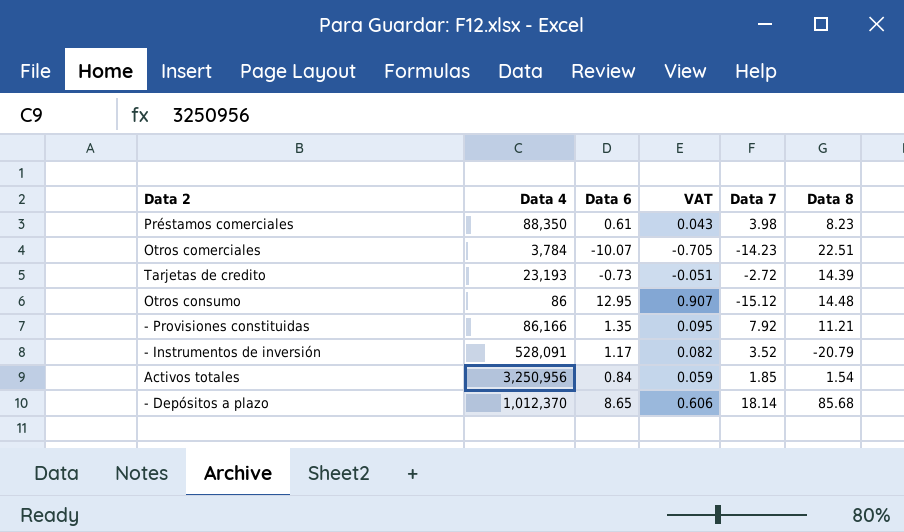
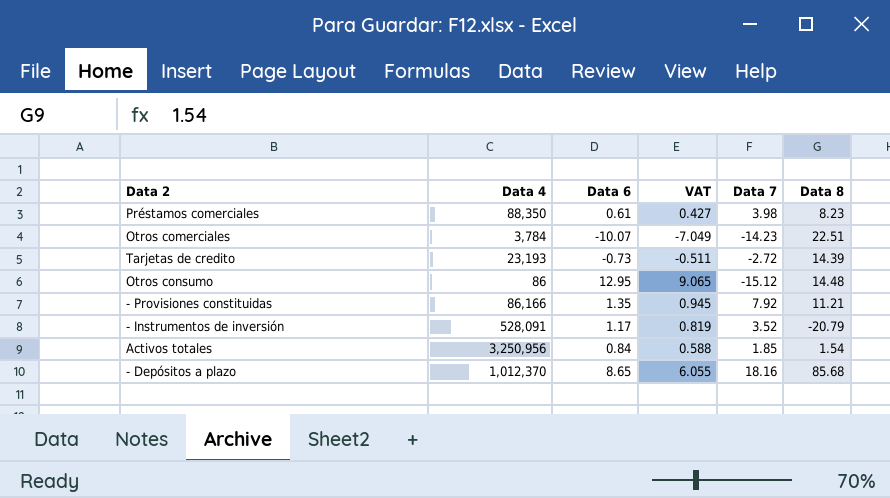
column VAT | formula: [Data 6] * 0.07 -> [Data 6] * 0.7
- Depósitos a plazo | Data 7: 18.14 -> 18.16

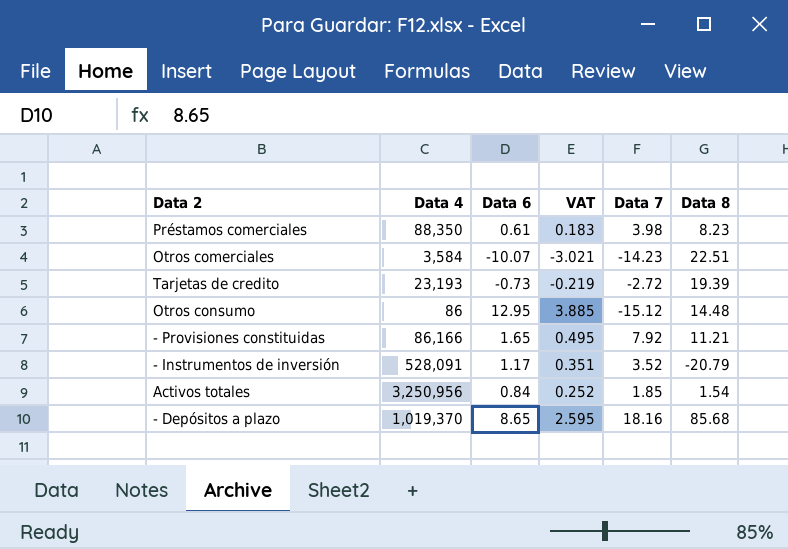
column VAT | formula: [Data 6] * 0.7 -> [Data 6] * 0.3
Otros comerciales | Data 4: 3,784 -> 3,584
Tarjetas de credito | Data 8: 14.39 -> 19.39
- Provisiones constituidas | Data 6: 1.35 -> 1.65
- Depósitos a plazo | Data 4: 1,012,370 -> 1,019,370

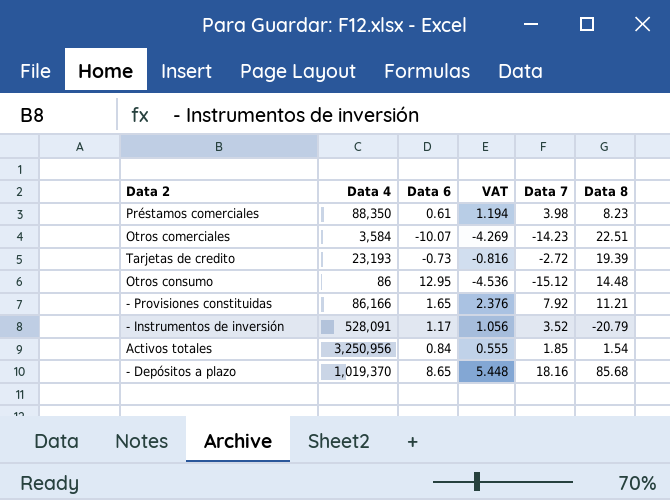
column VAT | formula: [Data 6] * 0.3 -> [Data 7] * 0.3

